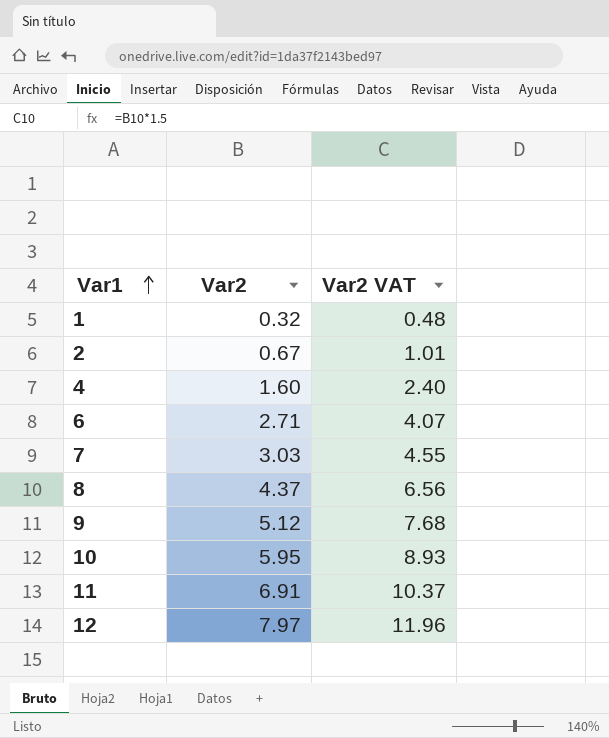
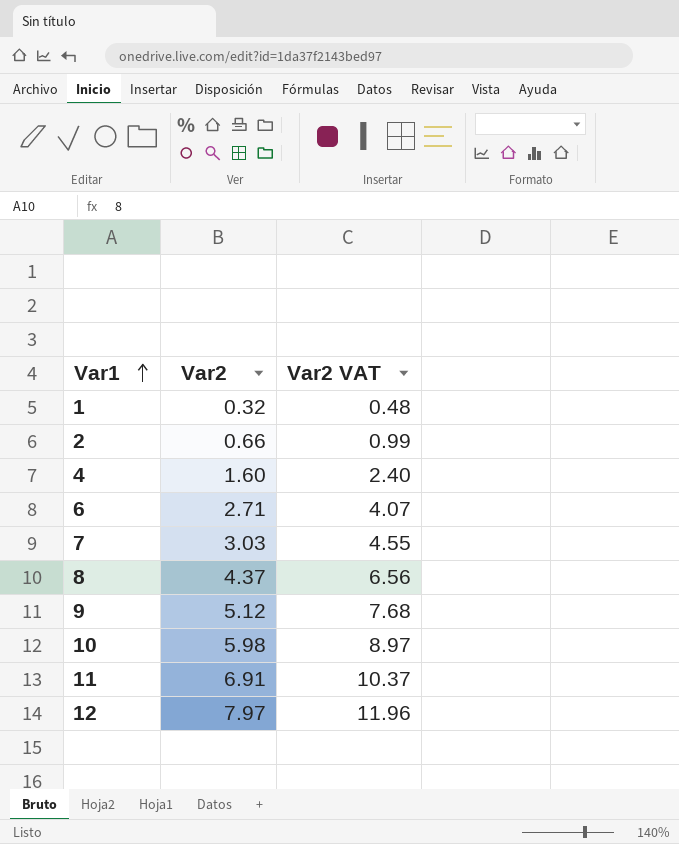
2 | Var2: 0.67 -> 0.66
2 | Var2 VAT: 1.01 -> 0.99
10 | Var2: 5.95 -> 5.98
10 | Var2 VAT: 8.93 -> 8.97

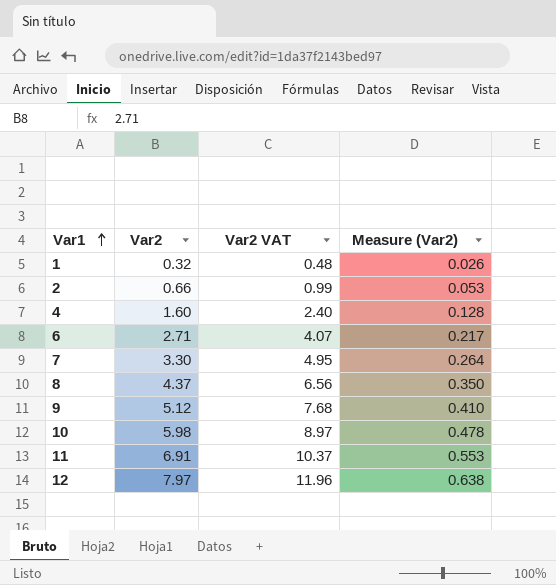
column Measure (Var2) | formula: none -> [Var2] * 0.08
7 | Var2: 3.03 -> 3.30
7 | Var2 VAT: 4.55 -> 4.95

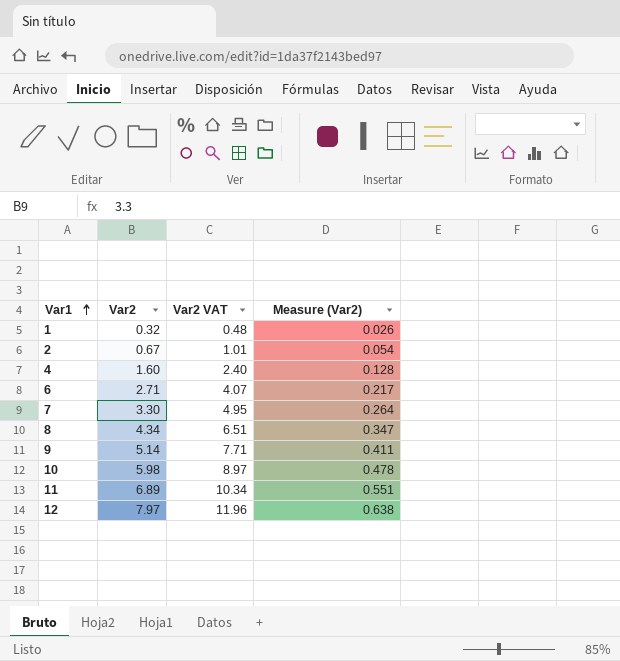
2 | Var2: 0.66 -> 0.67
2 | Var2 VAT: 0.99 -> 1.01
2 | Measure (Var2): 0.053 -> 0.054
8 | Var2: 4.37 -> 4.34
8 | Var2 VAT: 6.56 -> 6.51
8 | Measure (Var2): 0.350 -> 0.347
9 | Var2: 5.12 -> 5.14
9 | Var2 VAT: 7.68 -> 7.71
9 | Measure (Var2): 0.410 -> 0.411
11 | Var2: 6.91 -> 6.89
11 | Var2 VAT: 10.37 -> 10.34
11 | Measure (Var2): 0.553 -> 0.551

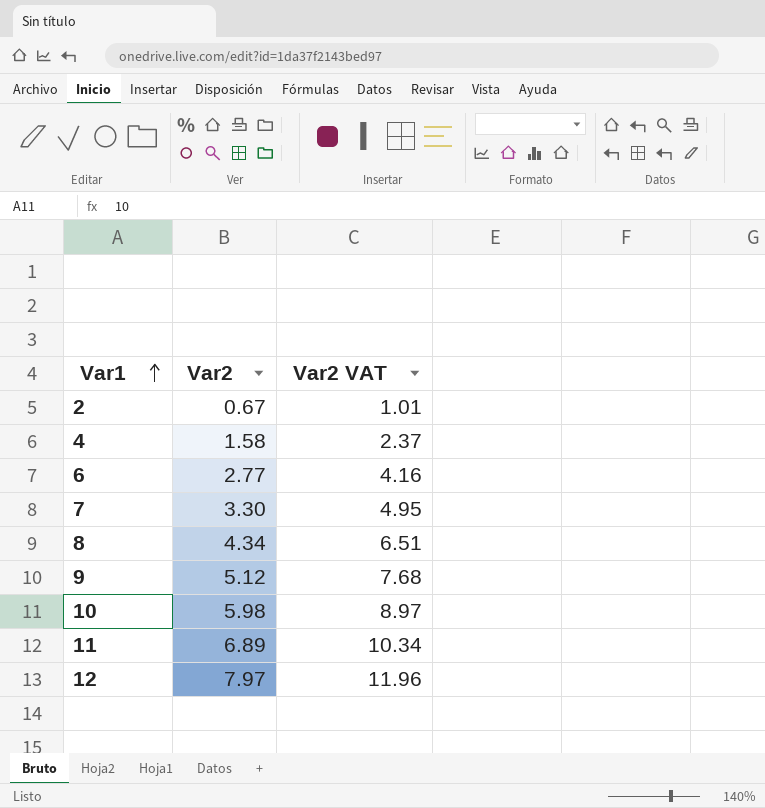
column Measure (Var2) | formula: [Var2] * 0.08 -> none
row 1: 0.32 | 0.48 | 0.026 -> none
4 | Var2: 1.60 -> 1.58
4 | Var2 VAT: 2.40 -> 2.37
6 | Var2: 2.71 -> 2.77
6 | Var2 VAT: 4.07 -> 4.16
9 | Var2: 5.14 -> 5.12
9 | Var2 VAT: 7.71 -> 7.68

